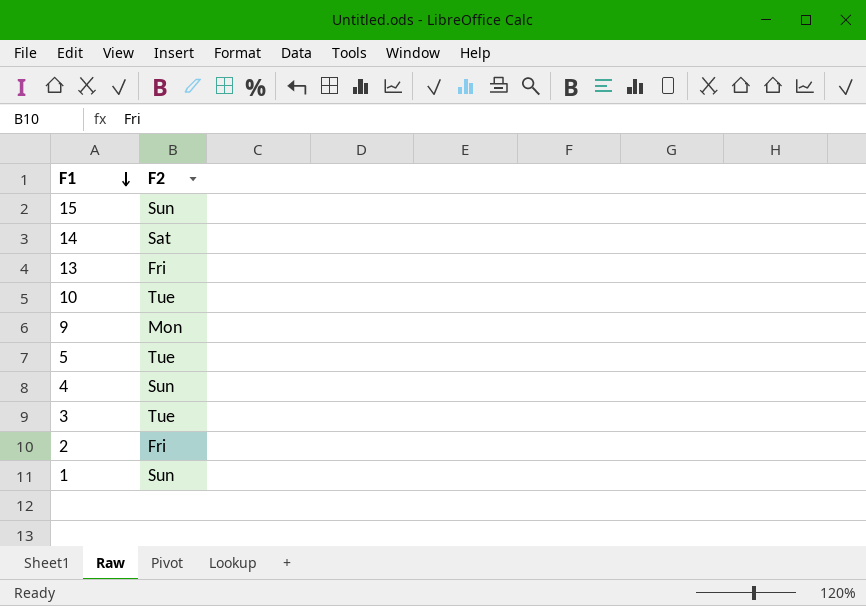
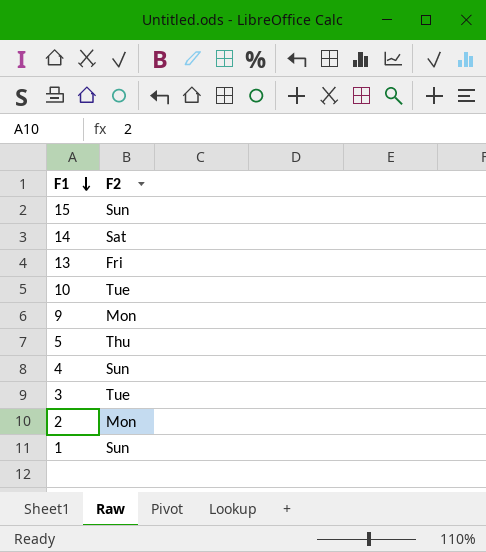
5 | F2: Tue -> Thu
2 | F2: Fri -> Mon

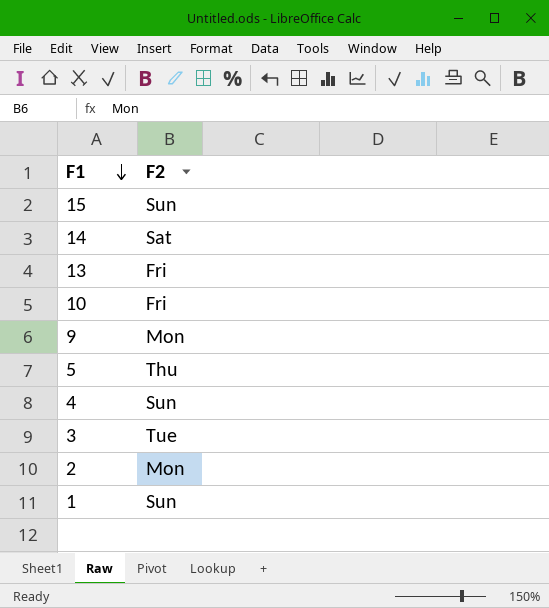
10 | F2: Tue -> Fri

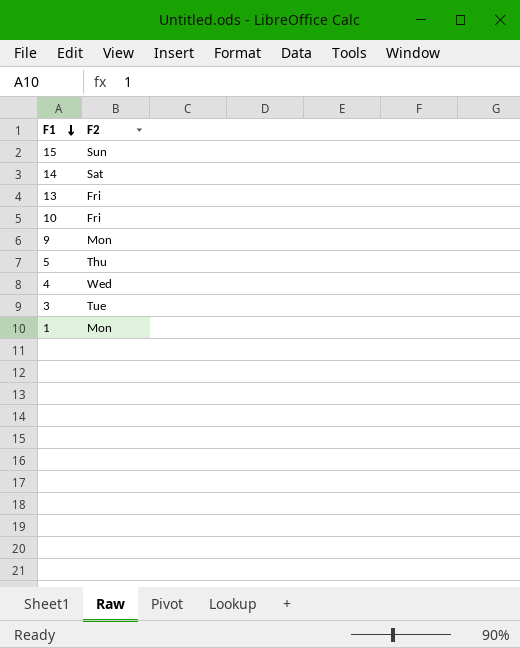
row 2: Mon -> none
4 | F2: Sun -> Wed
1 | F2: Sun -> Mon

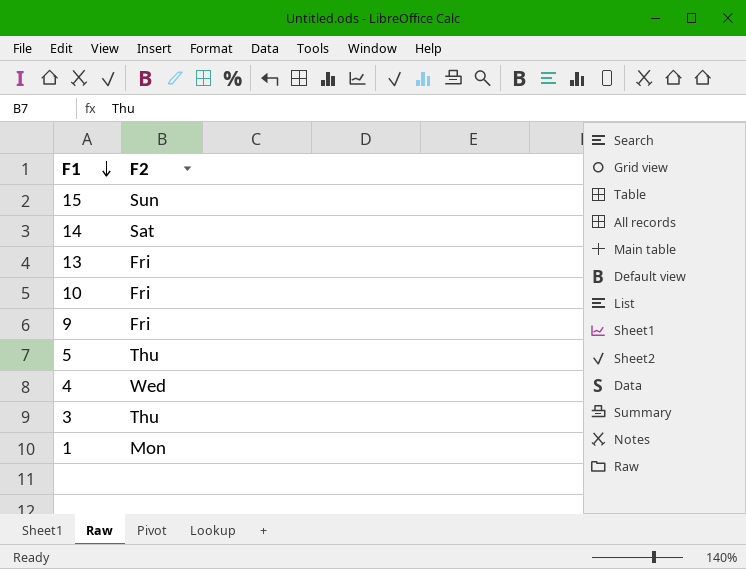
9 | F2: Mon -> Fri
3 | F2: Tue -> Thu

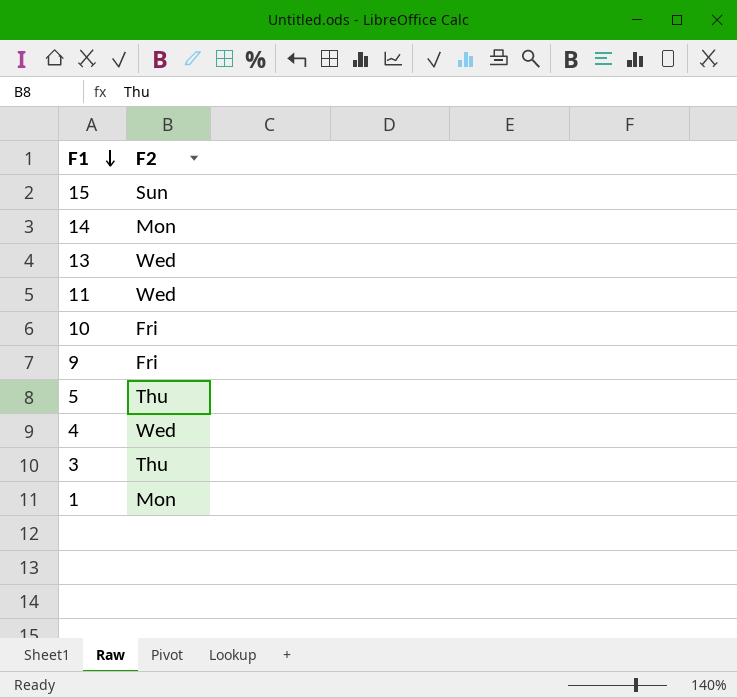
14 | F2: Sat -> Mon
13 | F2: Fri -> Wed
row 11: none -> Wed

